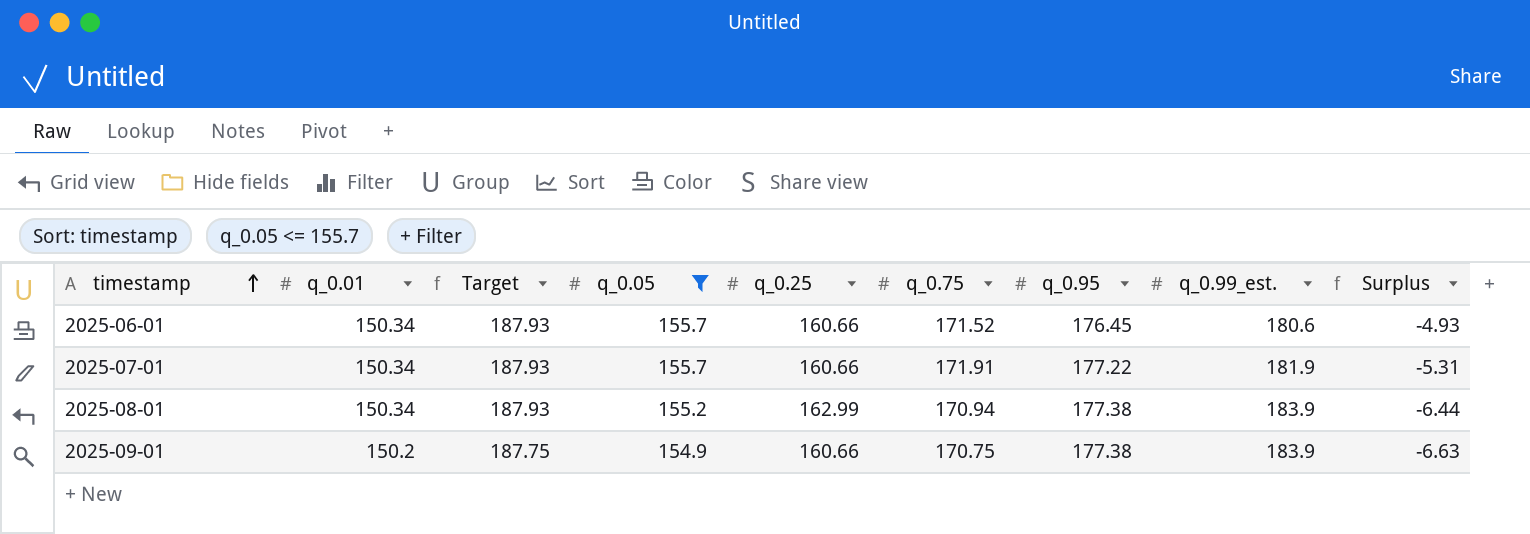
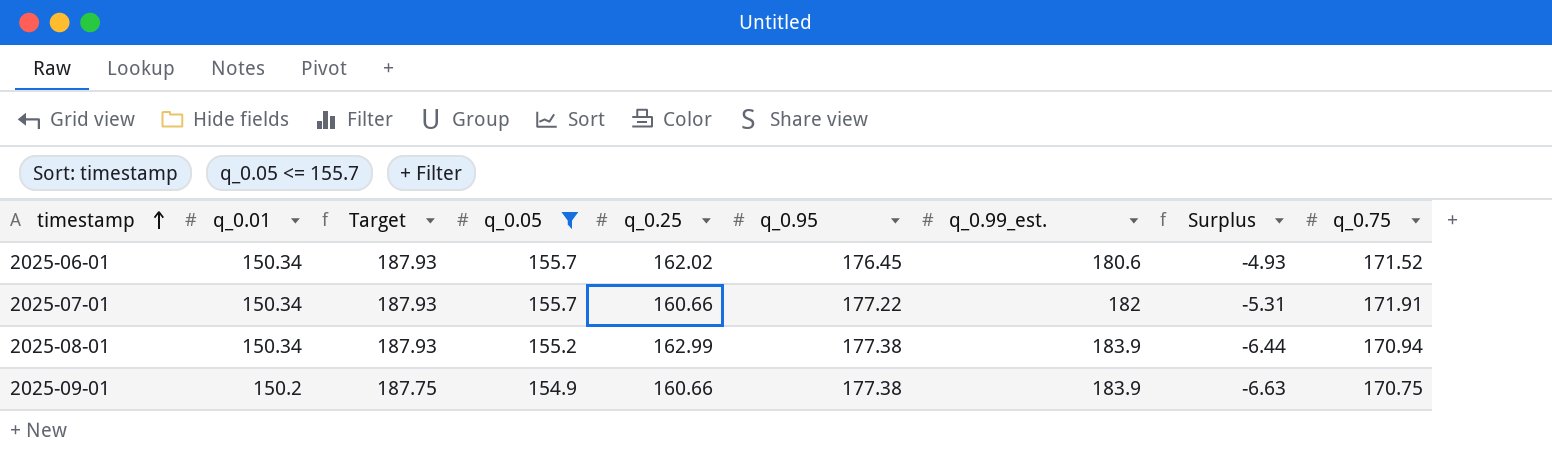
column q_0.75 | position: 6 -> 9
2025-06-01 | q_0.25: 160.66 -> 162.02
2025-07-01 | q_0.99_est.: 181.9 -> 182

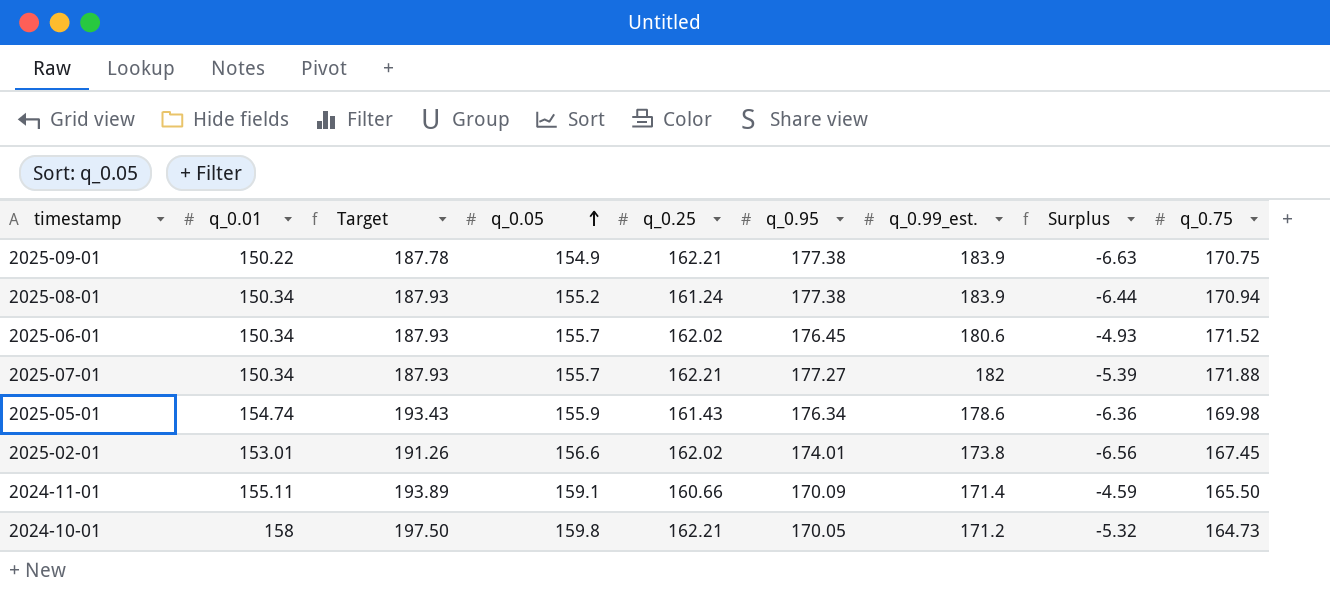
filter: q_0.05 <= 155.7 -> none
row order: timestamp ascending -> q_0.05 ascending
2025-09-01 | q_0.01: 150.2 -> 150.22
2025-09-01 | Target: 187.75 -> 187.78
2025-09-01 | q_0.25: 160.66 -> 162.21
2025-08-01 | q_0.25: 162.99 -> 161.24
2025-07-01 | q_0.25: 160.66 -> 162.21
2025-07-01 | q_0.95: 177.22 -> 177.27
2025-07-01 | Surplus: -5.31 -> -5.39
2025-07-01 | q_0.75: 171.91 -> 171.88

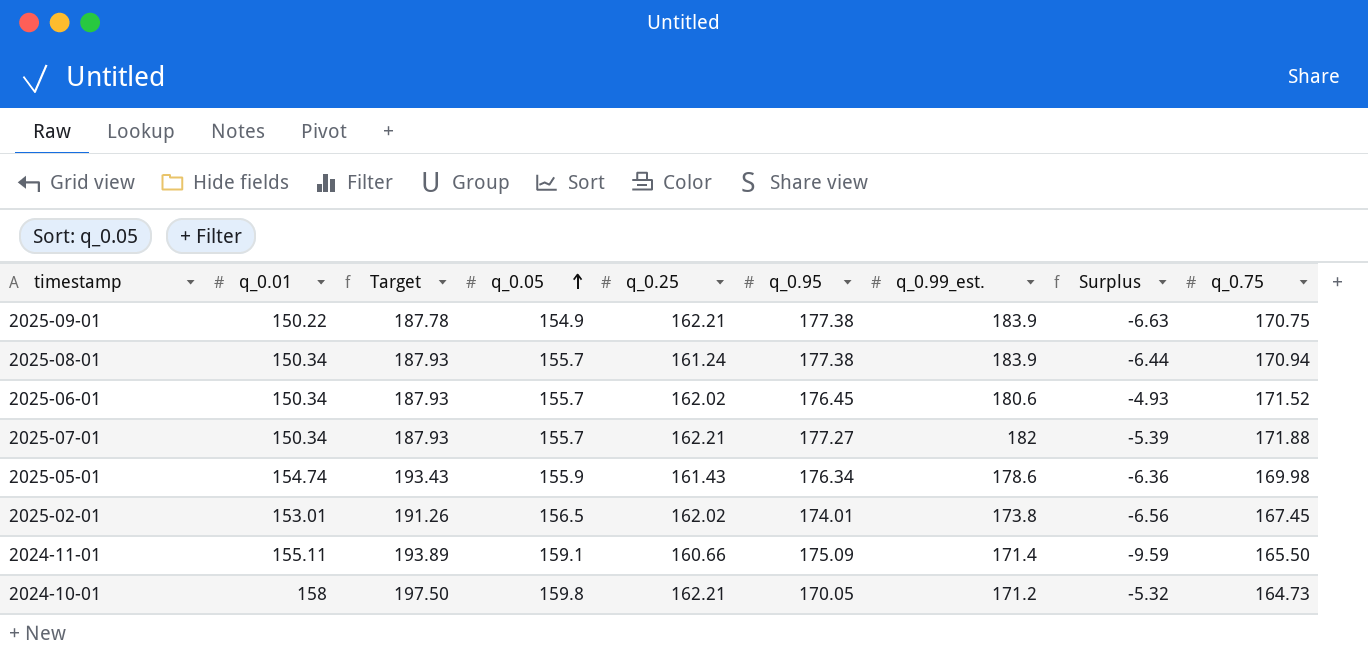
2025-08-01 | q_0.05: 155.2 -> 155.7
2025-02-01 | q_0.05: 156.6 -> 156.5
2024-11-01 | q_0.95: 170.09 -> 175.09
2024-11-01 | Surplus: -4.59 -> -9.59

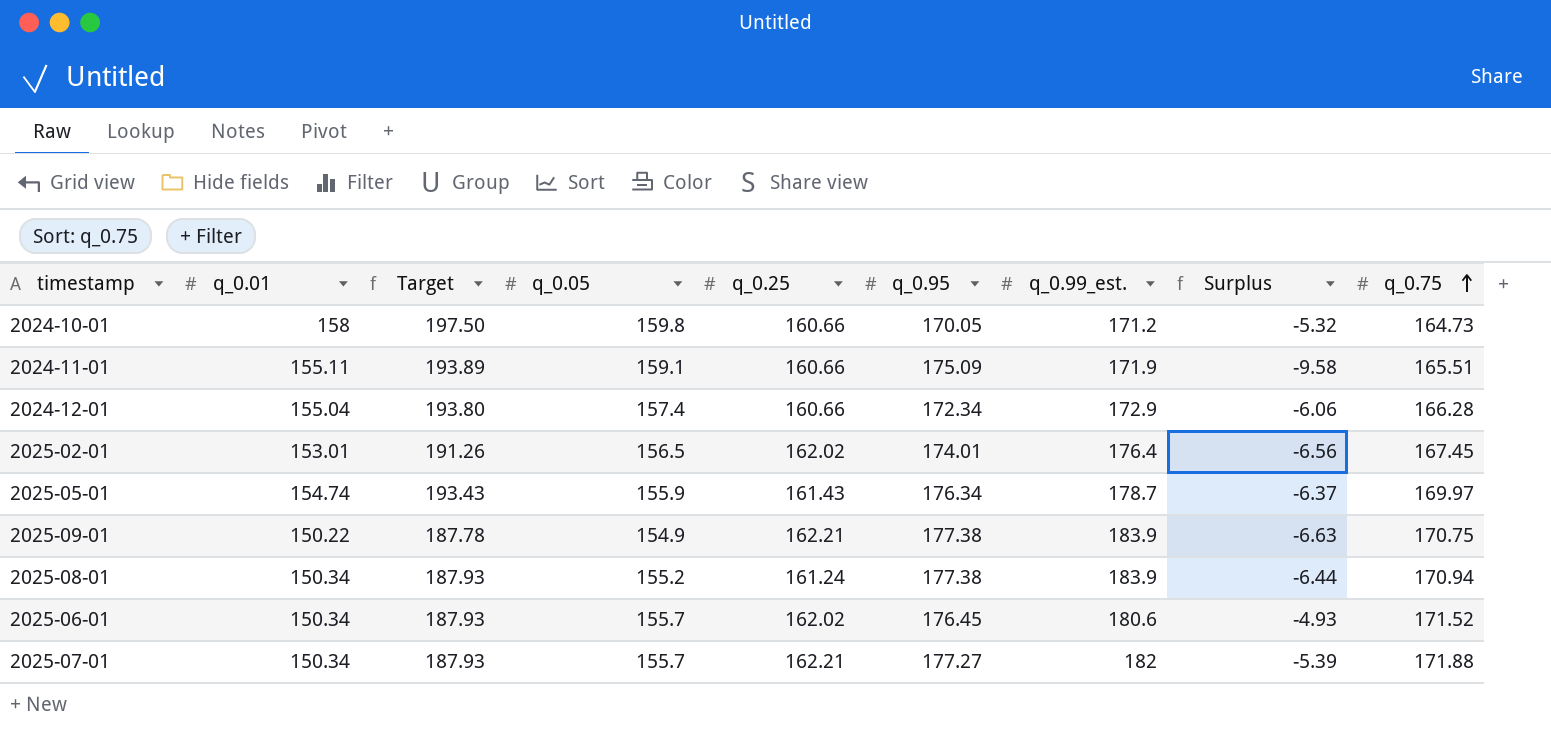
row order: q_0.05 ascending -> q_0.75 ascending
2024-10-01 | q_0.25: 162.21 -> 160.66
2024-11-01 | q_0.99_est.: 171.4 -> 171.9
2024-11-01 | Surplus: -9.59 -> -9.58
2024-11-01 | q_0.75: 165.50 -> 165.51
row 2024-12-01: none -> 155.04 | 193.80 | 157.4 | 160.66 | 172.34 | 172.9 | -6.06 | 166.28
2025-02-01 | q_0.99_est.: 173.8 -> 176.4
2025-05-01 | q_0.99_est.: 178.6 -> 178.7
2025-05-01 | Surplus: -6.36 -> -6.37
2025-05-01 | q_0.75: 169.98 -> 169.97
2025-08-01 | q_0.05: 155.7 -> 155.2

